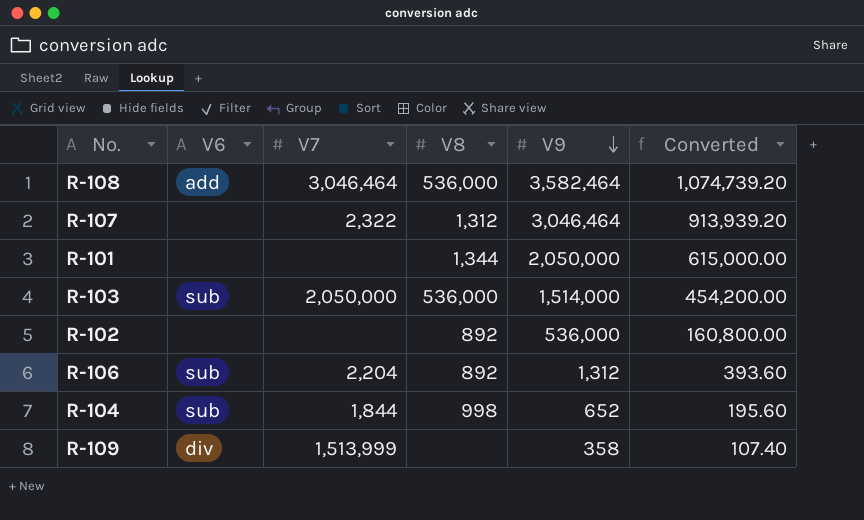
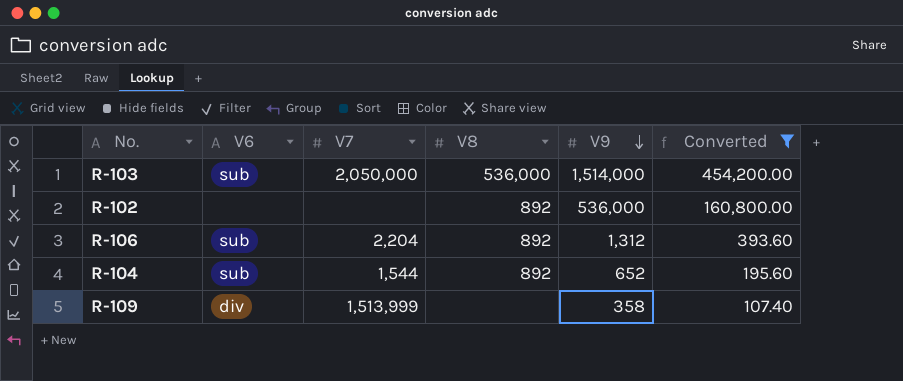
filter: none -> Converted <= 454,200.00
R-104 | V7: 1,844 -> 1,544
R-104 | V8: 998 -> 892

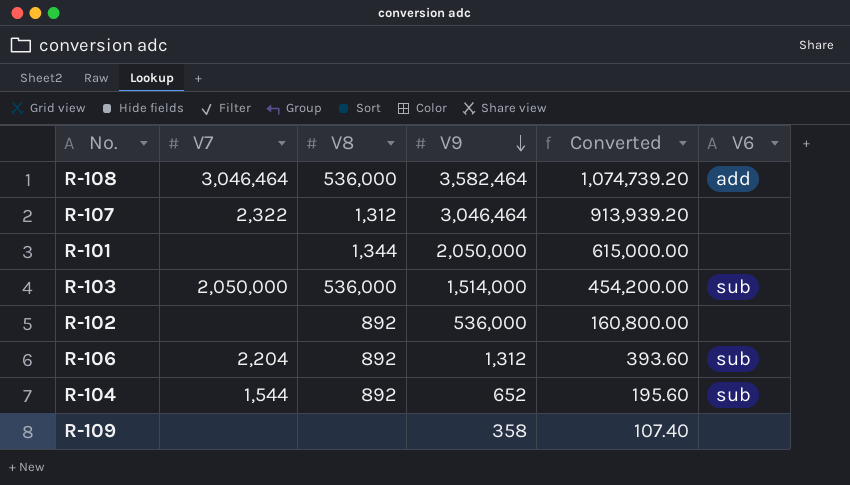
filter: Converted <= 454,200.00 -> none
column V6 | position: 2 -> 6
R-109 | V7: 1,513,999 -> none
R-109 | V6: div -> none

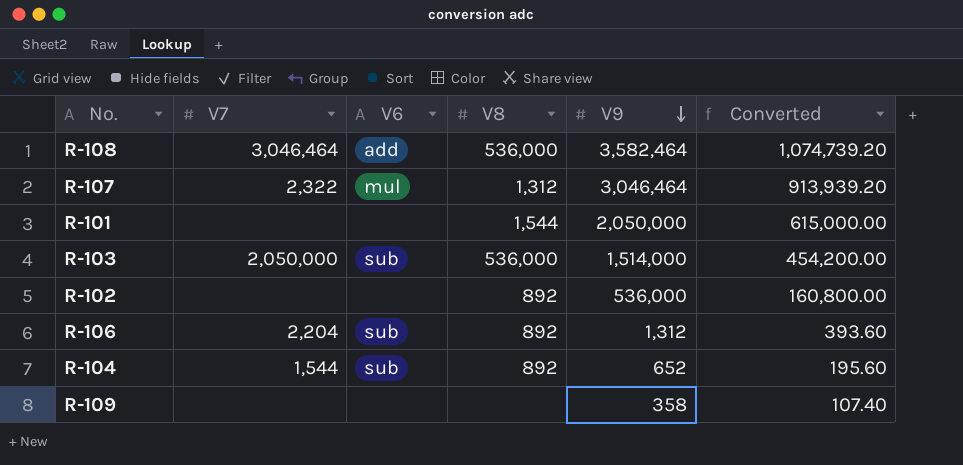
column V6 | position: 6 -> 3
R-107 | V6: none -> mul
R-101 | V8: 1,344 -> 1,544

